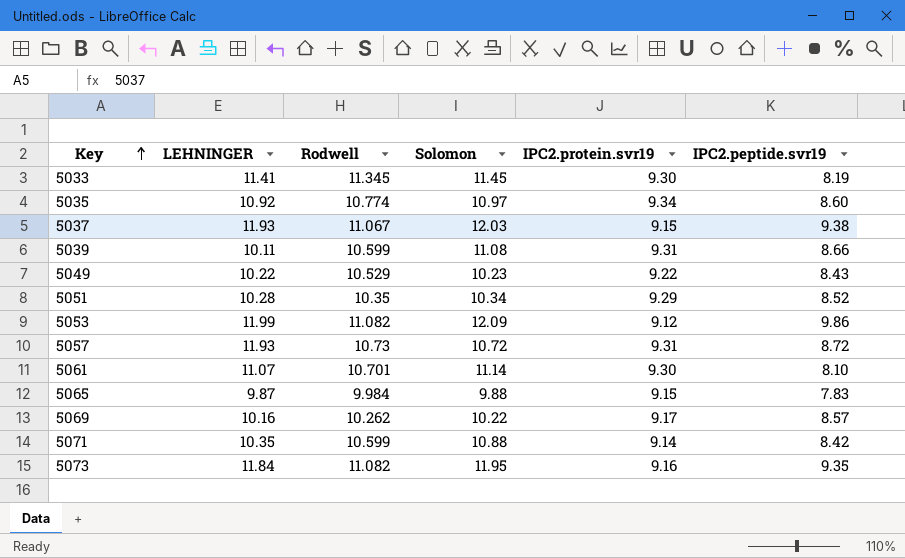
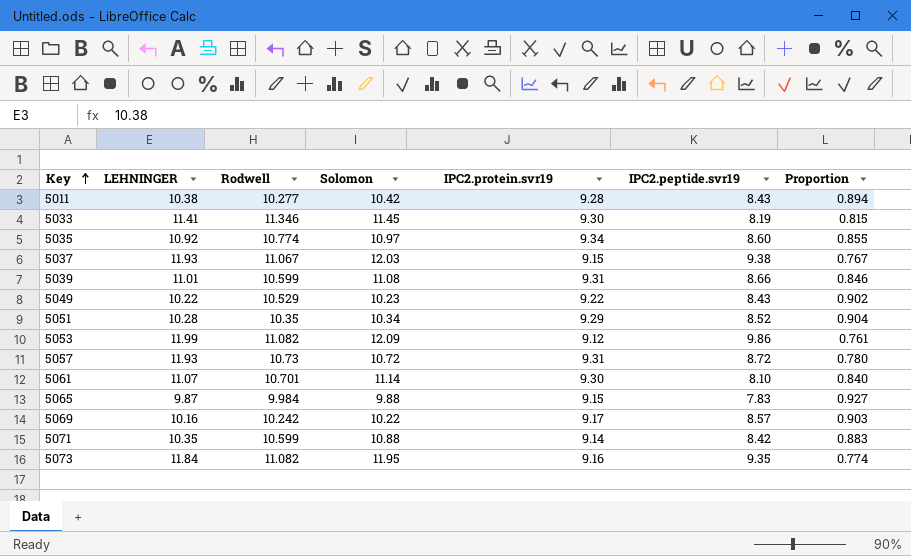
column Proportion | formula: none -> [IPC2.protein.svr19] / [LEHNINGER]
row 5011: none -> 10.38 | 10.277 | 10.42 | 9.28 | 8.43 | 0.894
5033 | Rodwell: 11.345 -> 11.346
5039 | LEHNINGER: 10.11 -> 11.01
5069 | Rodwell: 10.262 -> 10.242

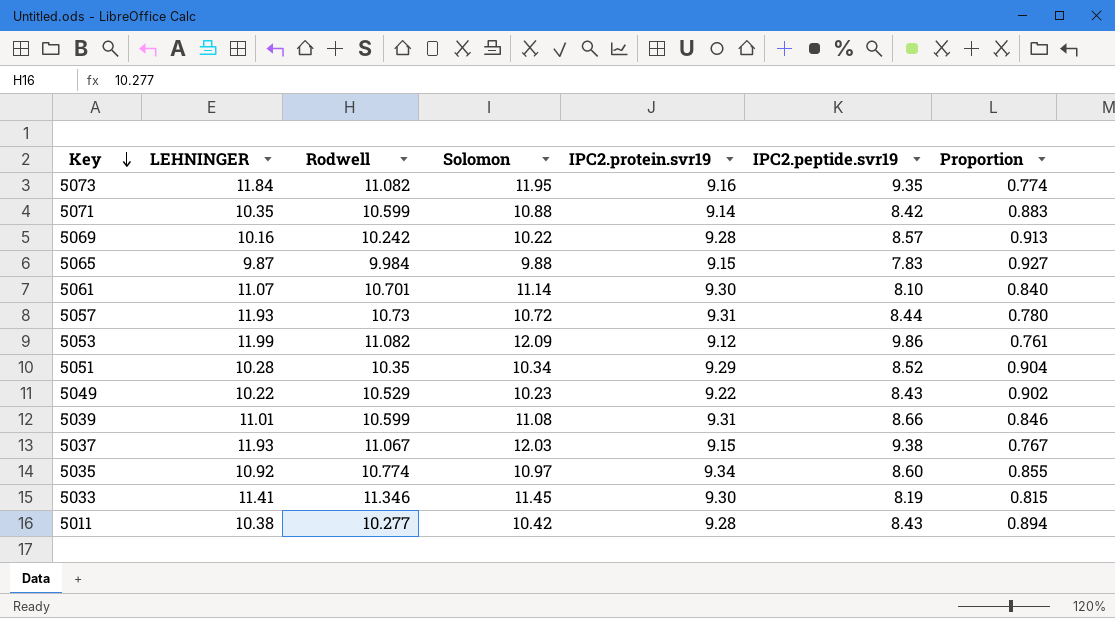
row order: Key ascending -> Key descending
5069 | IPC2.protein.svr19: 9.17 -> 9.28
5069 | Proportion: 0.903 -> 0.913
5057 | IPC2.peptide.svr19: 8.72 -> 8.44

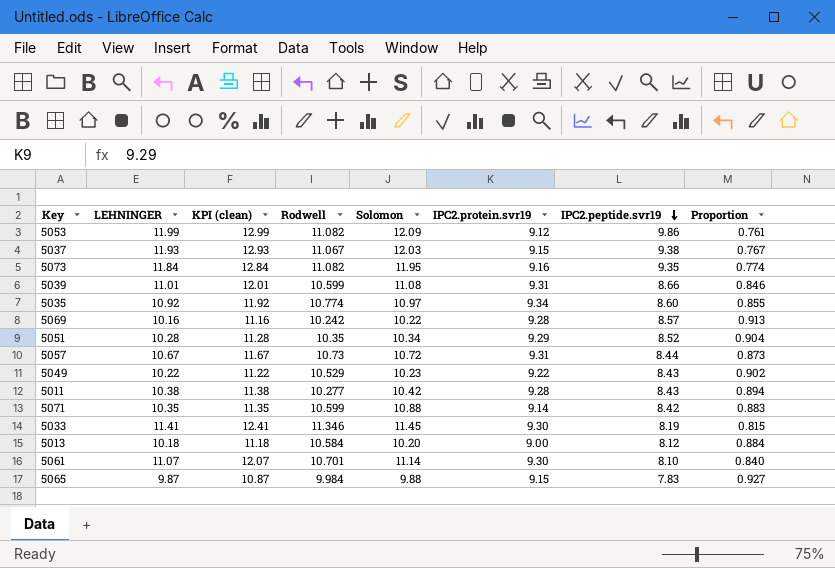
row order: Key descending -> IPC2.peptide.svr19 descending
column KPI (clean) | formula: none -> [LEHNINGER] + 1
5057 | LEHNINGER: 11.93 -> 10.67
5057 | Proportion: 0.780 -> 0.873
row 5013: none -> 10.18 | 11.18 | 10.584 | 10.20 | 9.00 | 8.12 | 0.884

